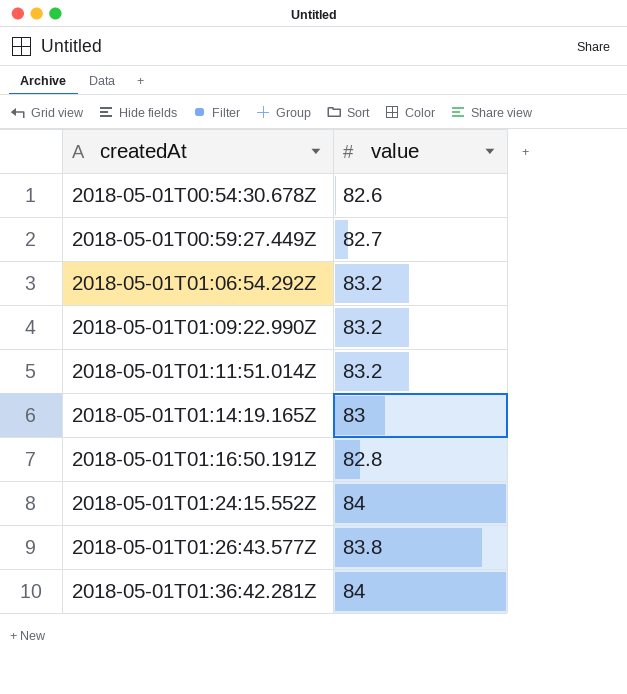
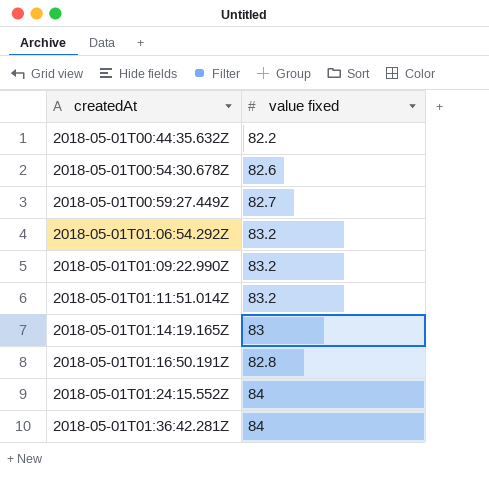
column name: value -> value fixed
row 2018-05-01T01:26:43.577Z: 83.8 -> none
row 2018-05-01T00:44:35.632Z: none -> 82.2

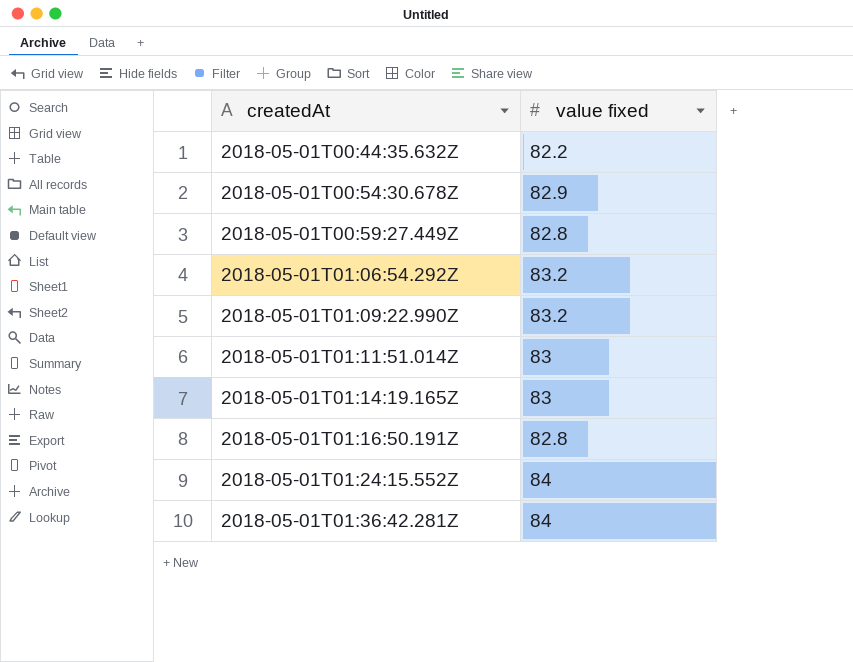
2018-05-01T00:54:30.678Z | value fixed: 82.6 -> 82.9
2018-05-01T00:59:27.449Z | value fixed: 82.7 -> 82.8
2018-05-01T01:11:51.014Z | value fixed: 83.2 -> 83

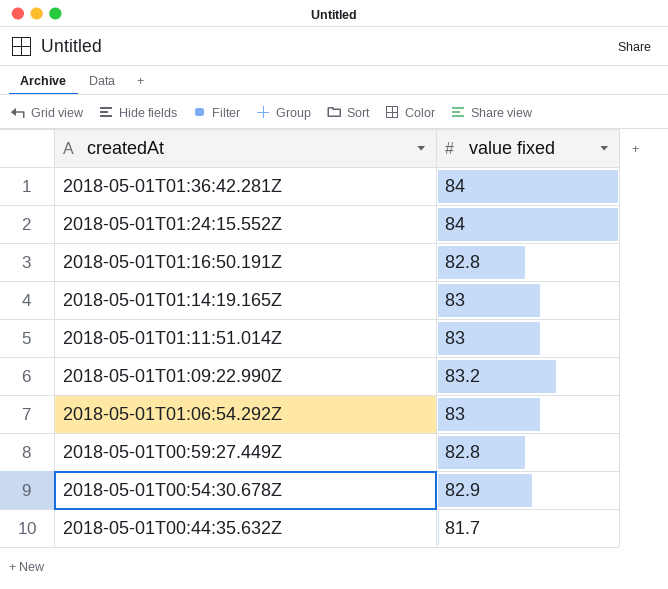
row order: createdAt ascending -> createdAt descending
2018-05-01T01:06:54.292Z | value fixed: 83.2 -> 83
2018-05-01T00:44:35.632Z | value fixed: 82.2 -> 81.7

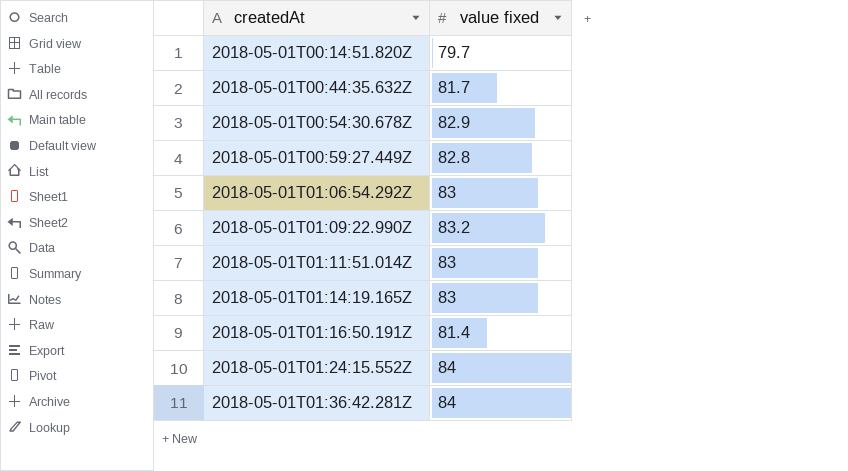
row order: createdAt descending -> createdAt ascending
row 2018-05-01T00:14:51.820Z: none -> 79.7
2018-05-01T01:16:50.191Z | value fixed: 82.8 -> 81.4

